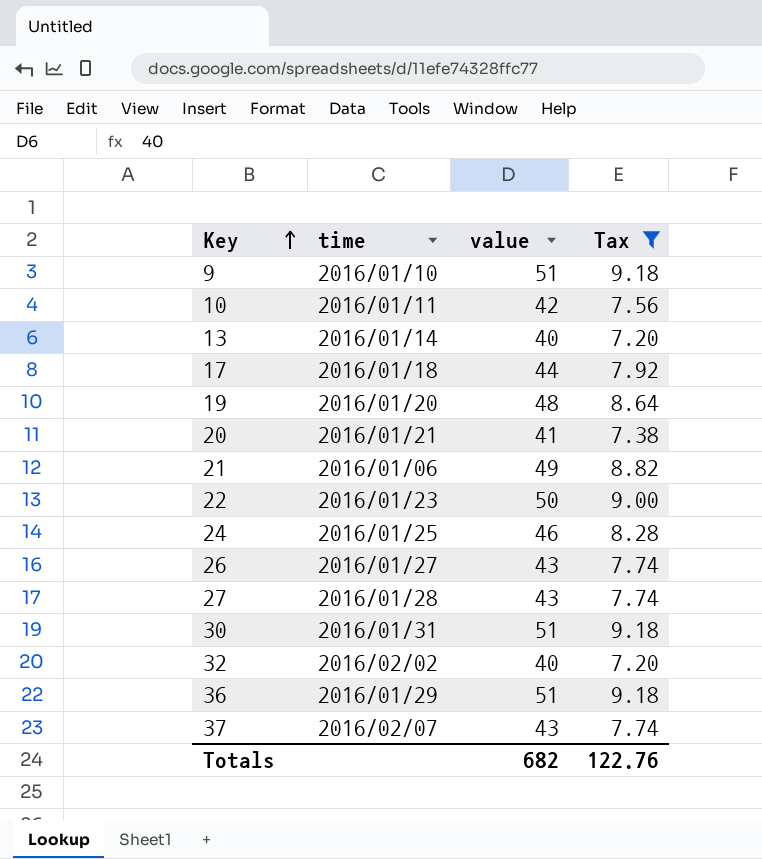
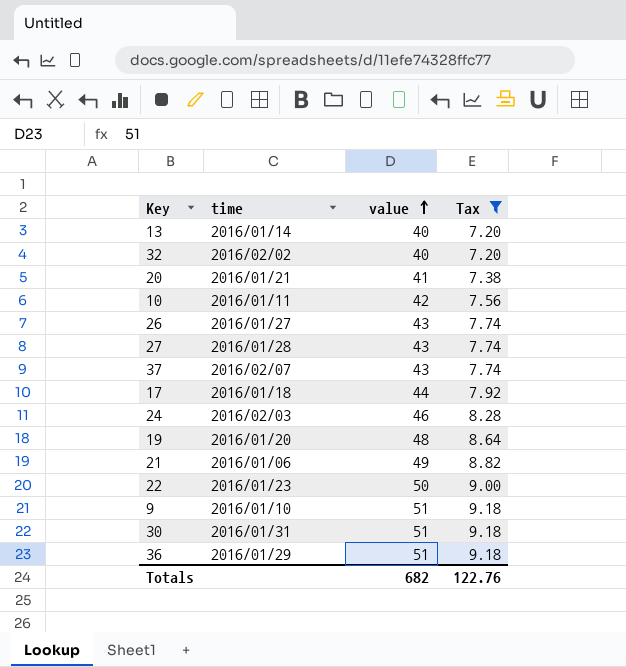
row order: Key ascending -> value ascending
24 | time: 2016/01/25 -> 2016/02/03

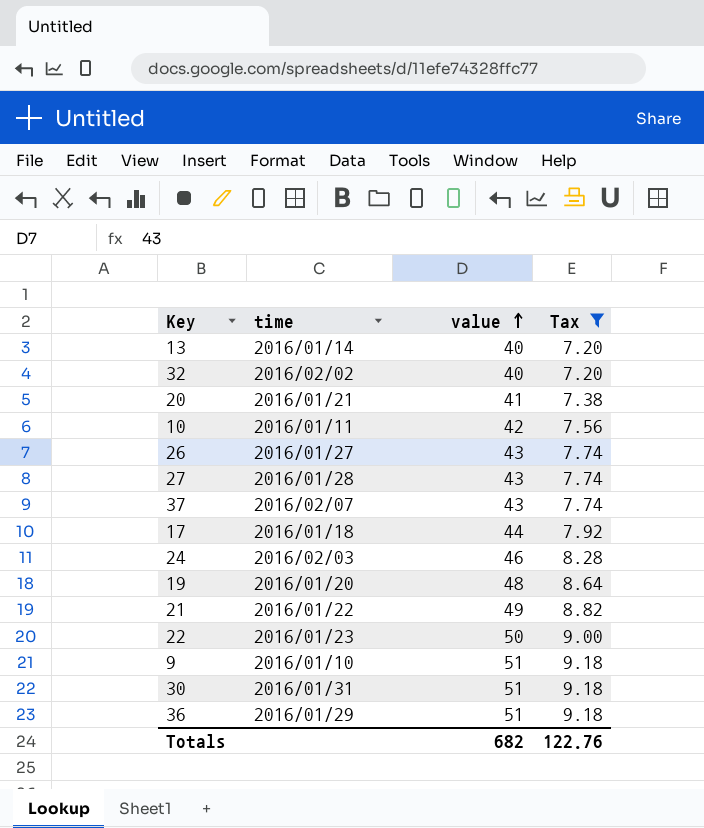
21 | time: 2016/01/06 -> 2016/01/22

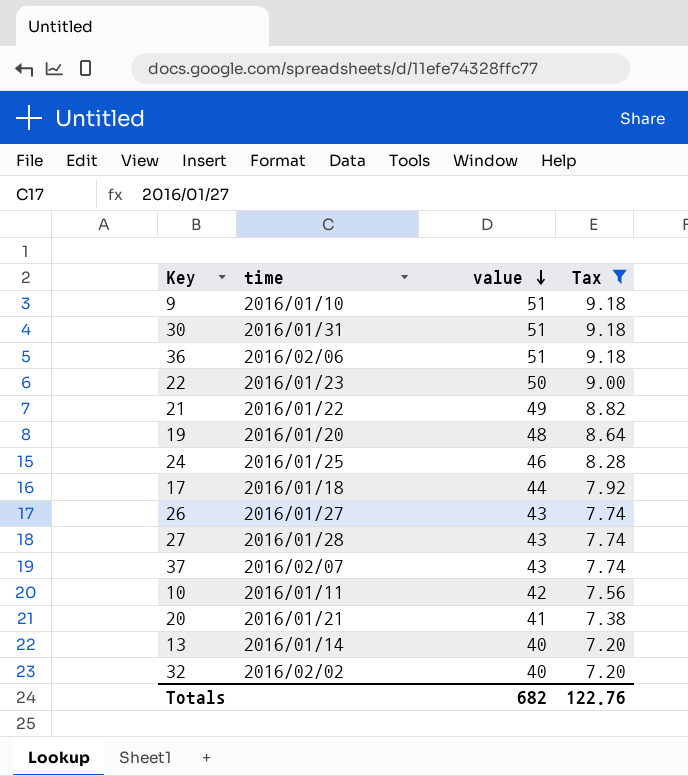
row order: value ascending -> value descending
36 | time: 2016/01/29 -> 2016/02/06
24 | time: 2016/02/03 -> 2016/01/25

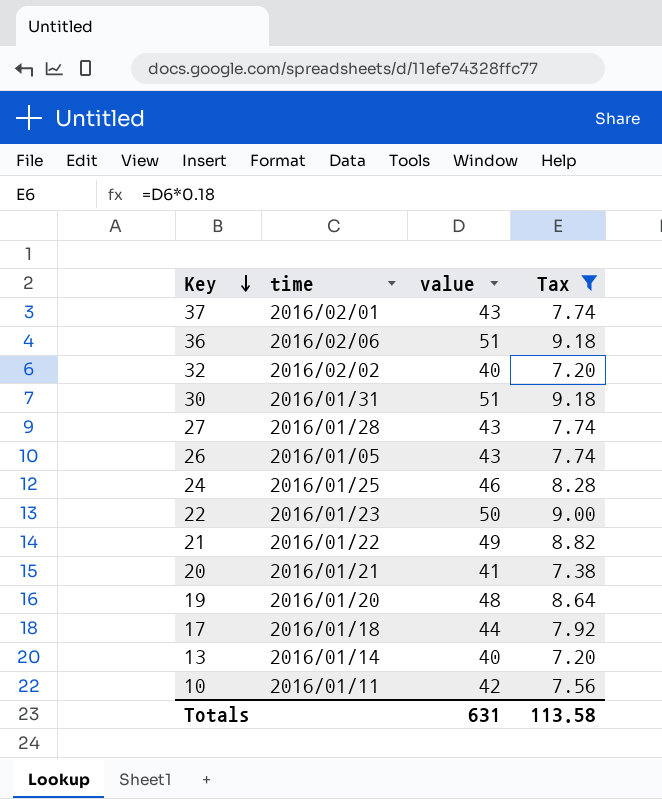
row order: value descending -> Key descending
row 9: 2016/01/10 | 51 | 9.18 -> none
37 | time: 2016/02/07 -> 2016/02/01
26 | time: 2016/01/27 -> 2016/01/05
Totals | value: 682 -> 631
Totals | Tax: 122.76 -> 113.58

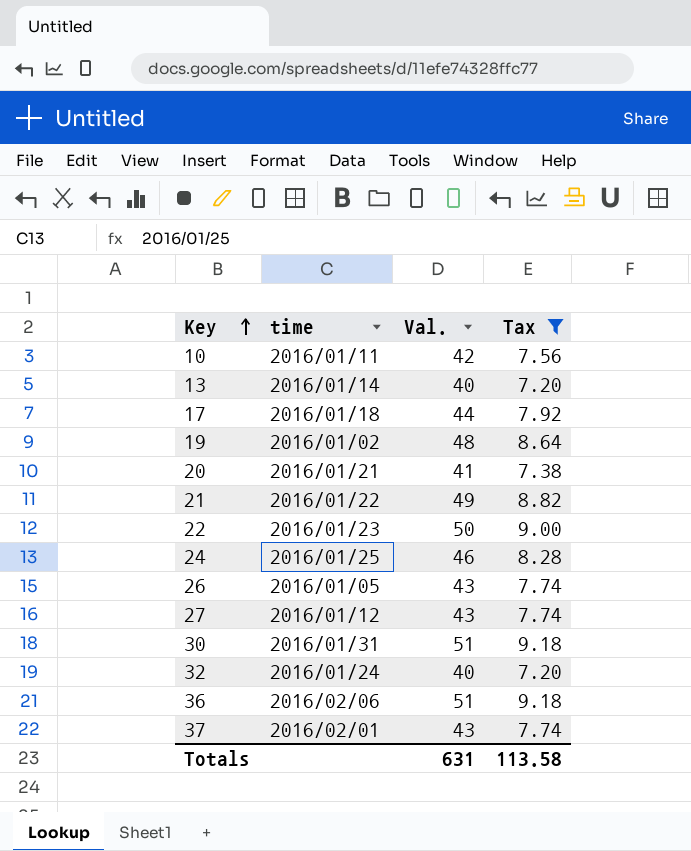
row order: Key descending -> Key ascending
column name: value -> Val.
19 | time: 2016/01/20 -> 2016/01/02
27 | time: 2016/01/28 -> 2016/01/12
32 | time: 2016/02/02 -> 2016/01/24

